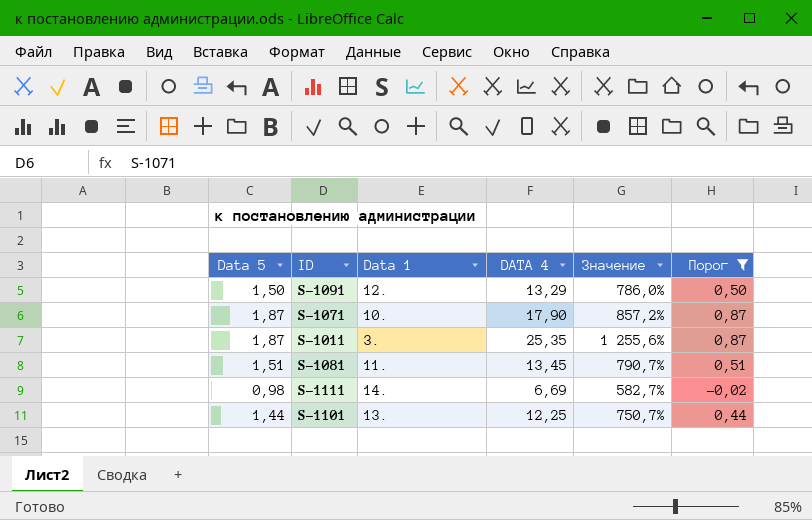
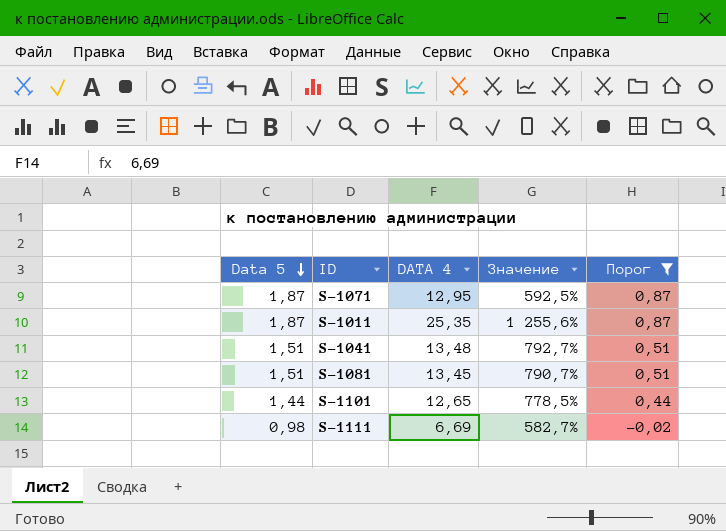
row order: none -> Data 5 descending
column Data 1 | position: 3 -> none
row S-1091: 1,50 | 12. | 13,29 | 786,0% | 0,50 -> none
S-1071 | DATA 4: 17,90 -> 12,95
S-1071 | Значение: 857,2% -> 592,5%
row S-1041: none -> 1,51 | 13,48 | 792,7% | 0,51
S-1101 | DATA 4: 12,25 -> 12,65
S-1101 | Значение: 750,7% -> 778,5%

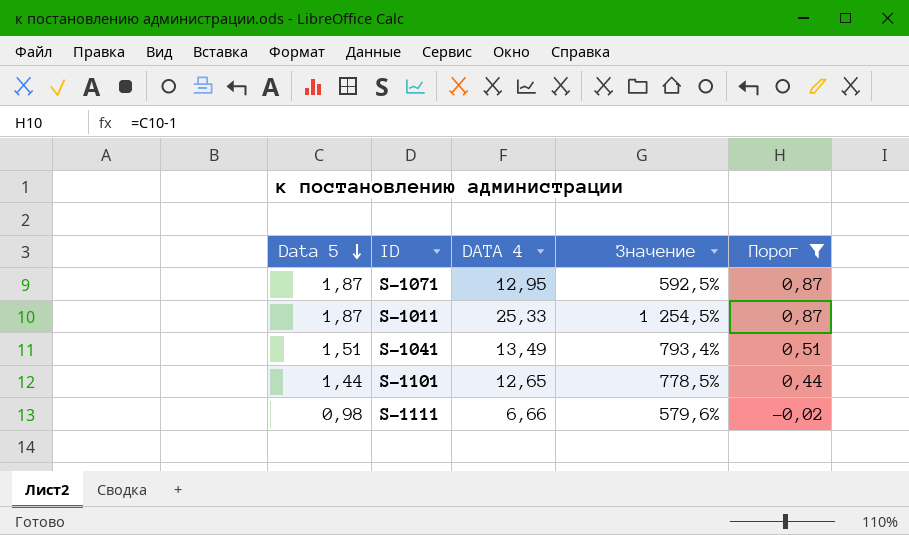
row S-1081: 1,51 | 13,45 | 790,7% | 0,51 -> none
S-1011 | DATA 4: 25,35 -> 25,33
S-1011 | Значение: 1 255,6% -> 1 254,5%
S-1041 | DATA 4: 13,48 -> 13,49
S-1041 | Значение: 792,7% -> 793,4%
S-1111 | DATA 4: 6,69 -> 6,66
S-1111 | Значение: 582,7% -> 579,6%

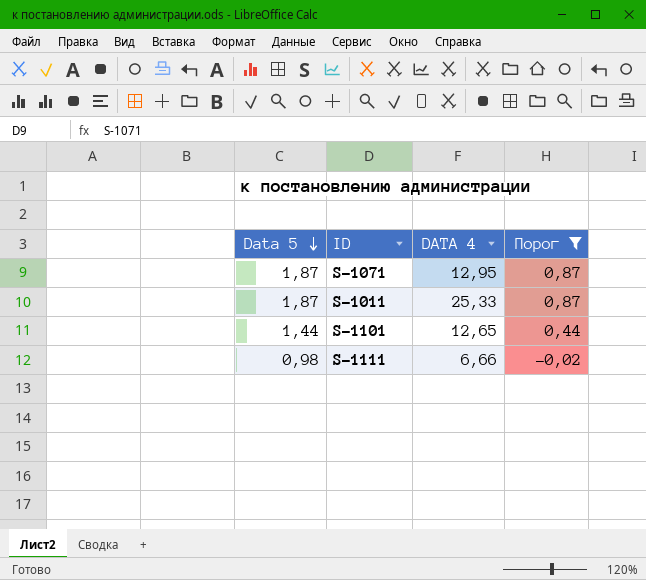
column Значение | formula: ([DATA 4] - [Data 5]) / [Data 5] -> none
row S-1041: 1,51 | 13,49 | 793,4% | 0,51 -> none

